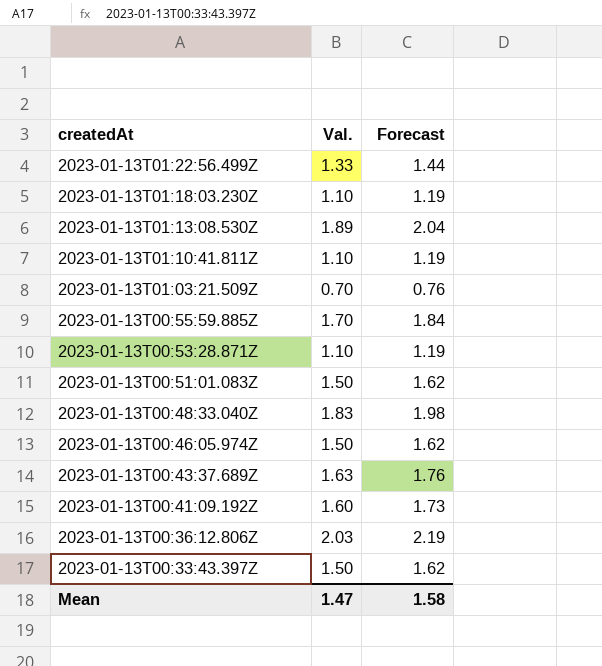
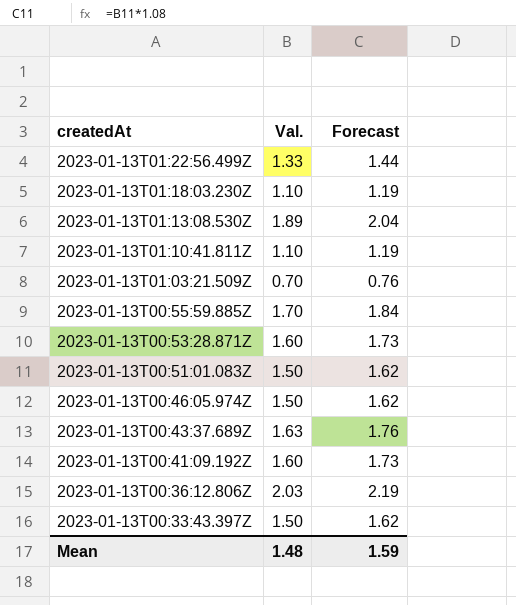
row 2023-01-13T00:48:33.040Z: 1.83 | 1.98 -> none
2023-01-13T00:53:28.871Z | Val.: 1.10 -> 1.60
2023-01-13T00:53:28.871Z | Forecast: 1.19 -> 1.73
Mean | Val.: 1.47 -> 1.48
Mean | Forecast: 1.58 -> 1.59

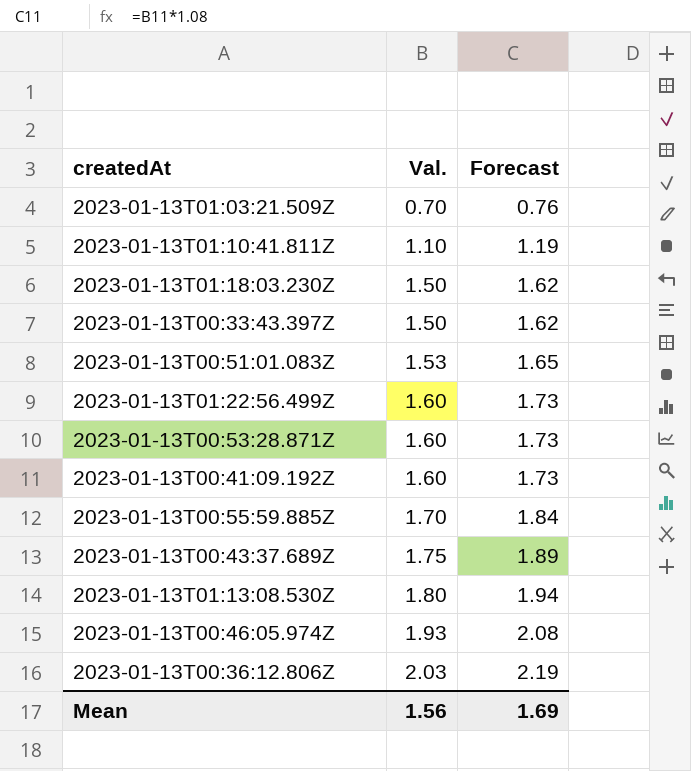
row order: createdAt descending -> Val. ascending
2023-01-13T01:18:03.230Z | Val.: 1.10 -> 1.50
2023-01-13T01:18:03.230Z | Forecast: 1.19 -> 1.62
2023-01-13T00:51:01.083Z | Val.: 1.50 -> 1.53
2023-01-13T00:51:01.083Z | Forecast: 1.62 -> 1.65
2023-01-13T01:22:56.499Z | Val.: 1.33 -> 1.60
2023-01-13T01:22:56.499Z | Forecast: 1.44 -> 1.73
2023-01-13T00:43:37.689Z | Val.: 1.63 -> 1.75
2023-01-13T00:43:37.689Z | Forecast: 1.76 -> 1.89
2023-01-13T01:13:08.530Z | Val.: 1.89 -> 1.80
2023-01-13T01:13:08.530Z | Forecast: 2.04 -> 1.94
2023-01-13T00:46:05.974Z | Val.: 1.50 -> 1.93
2023-01-13T00:46:05.974Z | Forecast: 1.62 -> 2.08
Mean | Val.: 1.48 -> 1.56
Mean | Forecast: 1.59 -> 1.69

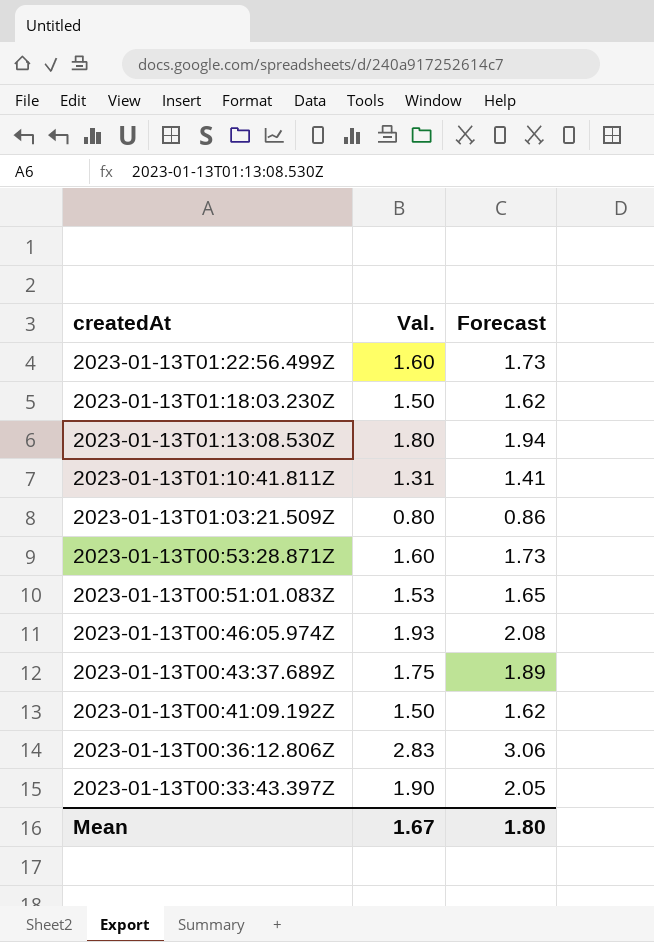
row order: Val. ascending -> createdAt descending
row 2023-01-13T00:55:59.885Z: 1.70 | 1.84 -> none
2023-01-13T01:10:41.811Z | Val.: 1.10 -> 1.31
2023-01-13T01:10:41.811Z | Forecast: 1.19 -> 1.41
2023-01-13T01:03:21.509Z | Val.: 0.70 -> 0.80
2023-01-13T01:03:21.509Z | Forecast: 0.76 -> 0.86
2023-01-13T00:41:09.192Z | Val.: 1.60 -> 1.50
2023-01-13T00:41:09.192Z | Forecast: 1.73 -> 1.62
2023-01-13T00:36:12.806Z | Val.: 2.03 -> 2.83
2023-01-13T00:36:12.806Z | Forecast: 2.19 -> 3.06
2023-01-13T00:33:43.397Z | Val.: 1.50 -> 1.90
2023-01-13T00:33:43.397Z | Forecast: 1.62 -> 2.05
Mean | Val.: 1.56 -> 1.67
Mean | Forecast: 1.69 -> 1.80

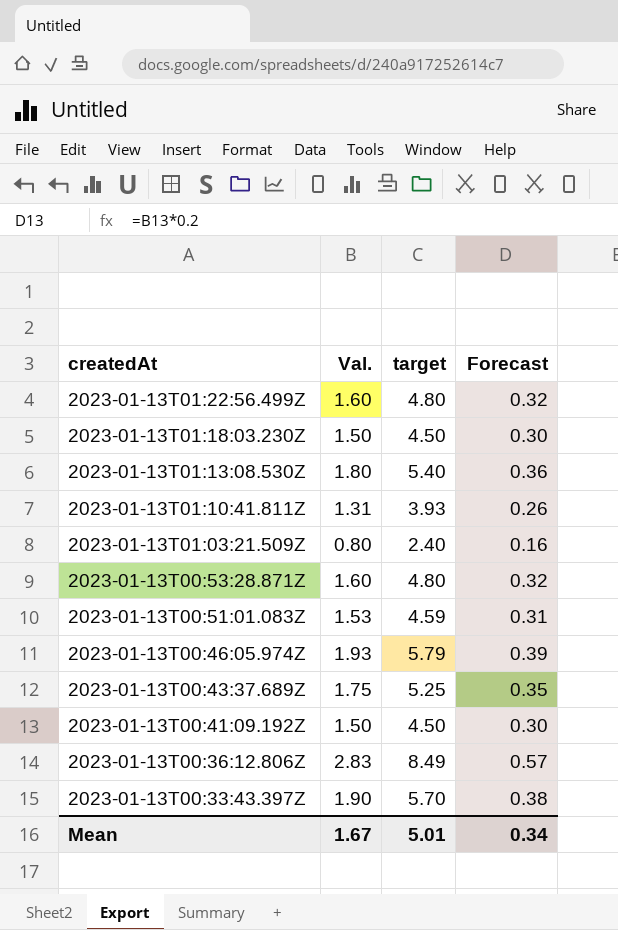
column target | formula: none -> [Val.] * 3
column Forecast | formula: [Val.] * 1.08 -> [Val.] * 0.2
Mean | Forecast: 1.80 -> 0.34

